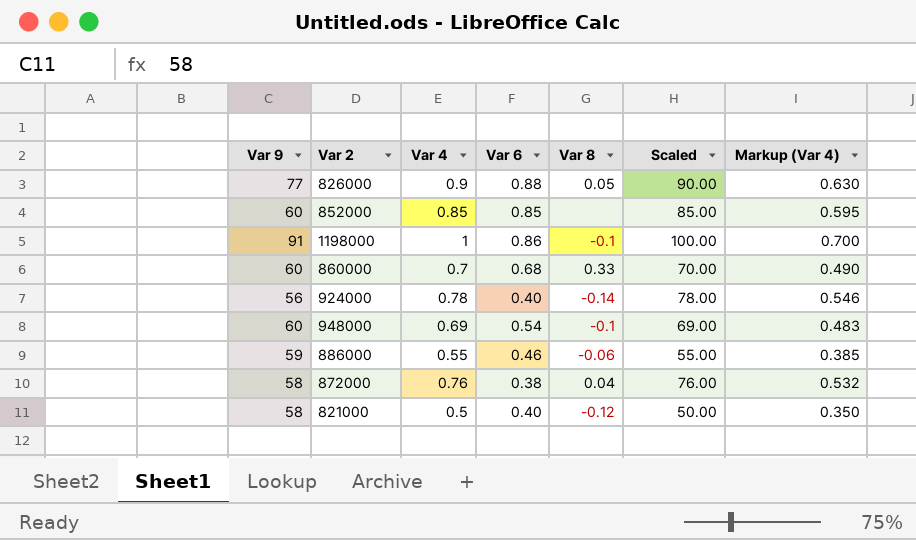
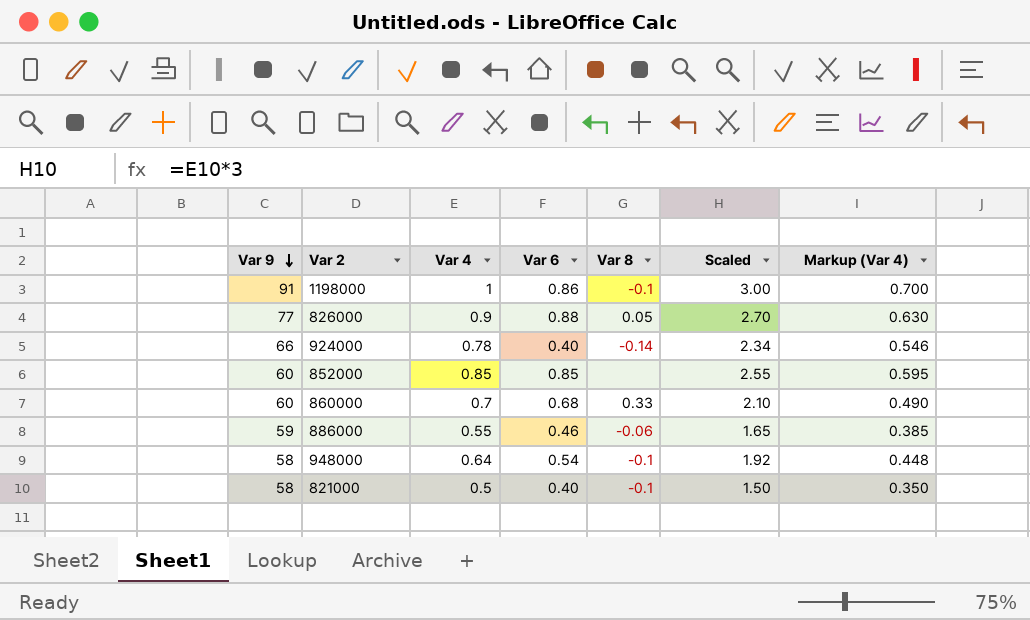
row order: none -> Var 9 descending
column Scaled | formula: [Var 4] * 100 -> [Var 4] * 3
row 872000: 58 | 0.76 | 0.38 | 0.04 | 76.00 | 0.532 -> none
924000 | Var 9: 56 -> 66
948000 | Var 9: 60 -> 58
948000 | Var 4: 0.69 -> 0.64
948000 | Markup (Var 4): 0.483 -> 0.448
821000 | Var 8: -0.12 -> -0.1

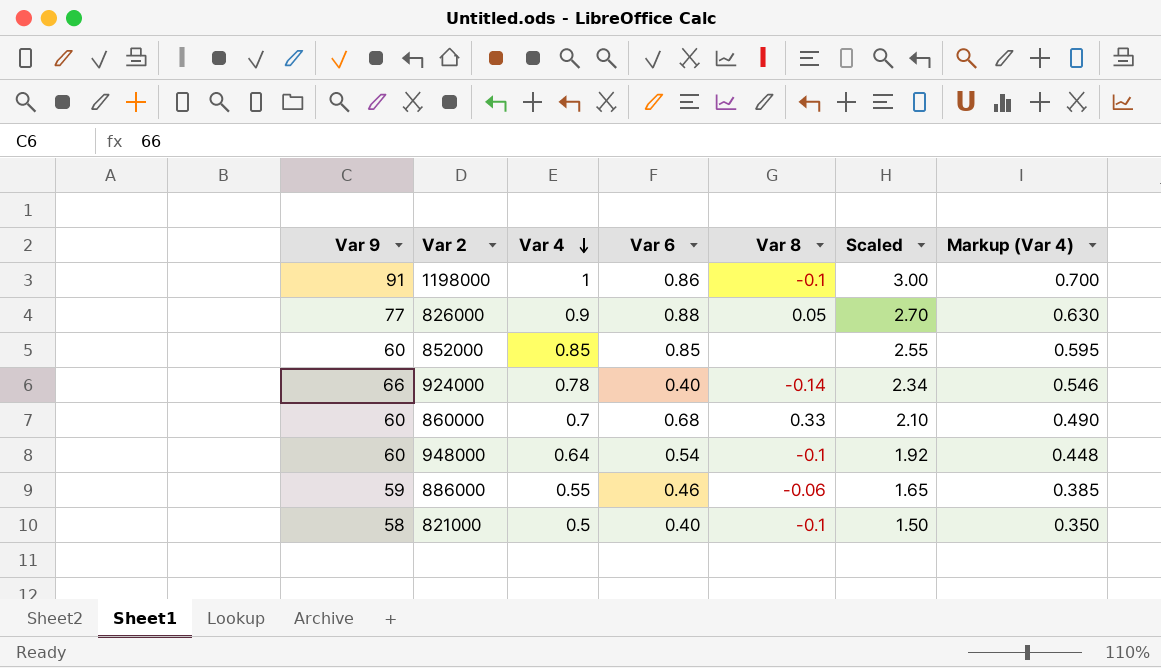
row order: Var 9 descending -> Var 4 descending
948000 | Var 9: 58 -> 60

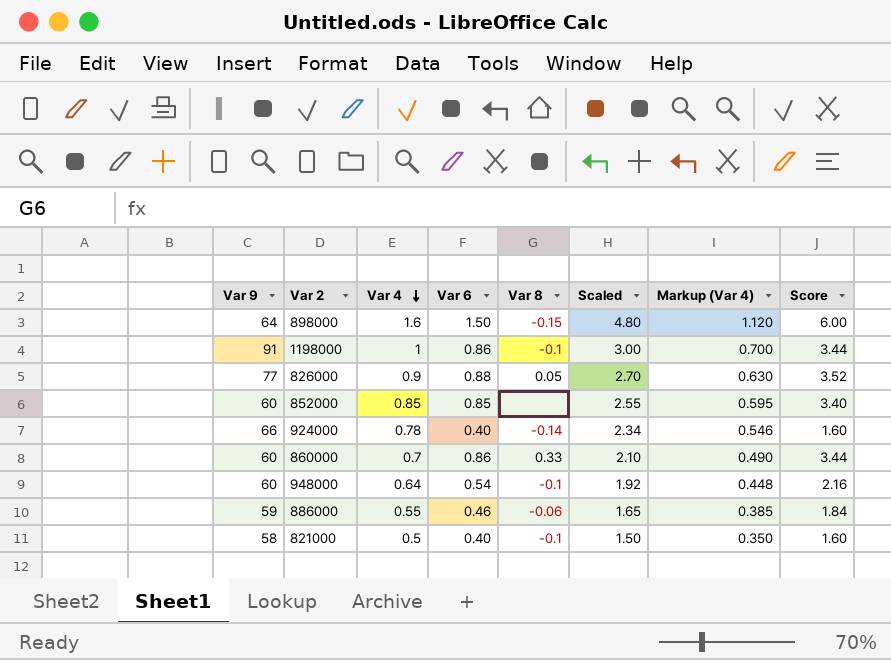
column Score | formula: none -> [Var 6] * 4
row 898000: none -> 64 | 1.6 | 1.50 | -0.15 | 4.80 | 1.120 | 6.00
860000 | Var 6: 0.68 -> 0.86

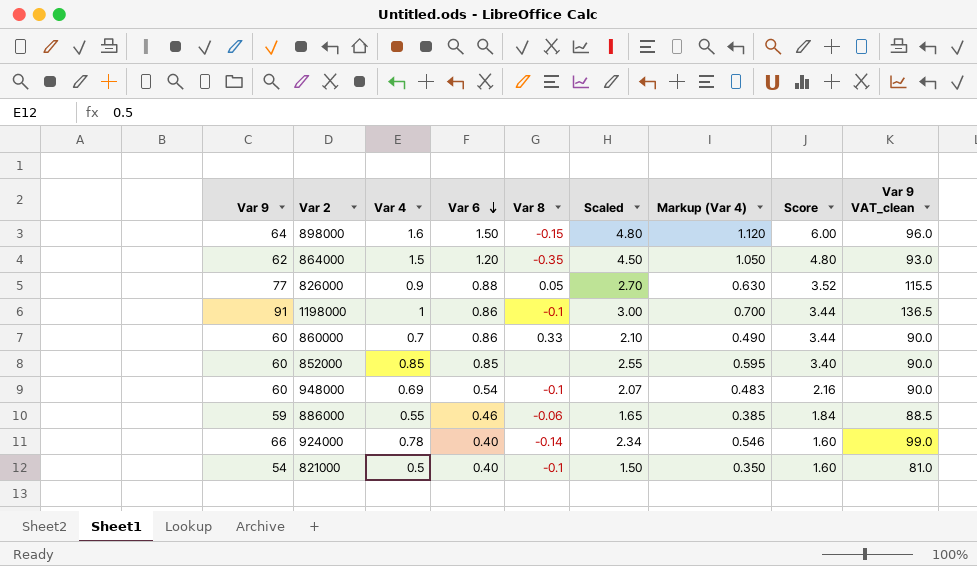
row order: Var 4 descending -> Var 6 descending
column Var 9 VAT_clean | formula: none -> [Var 9] * 1.5
row 864000: none -> 62 | 1.5 | 1.20 | -0.35 | 4.50 | 1.050 | 4.80 | 93.0
948000 | Var 4: 0.64 -> 0.69
948000 | Scaled: 1.92 -> 2.07
948000 | Markup (Var 4): 0.448 -> 0.483
821000 | Var 9: 58 -> 54

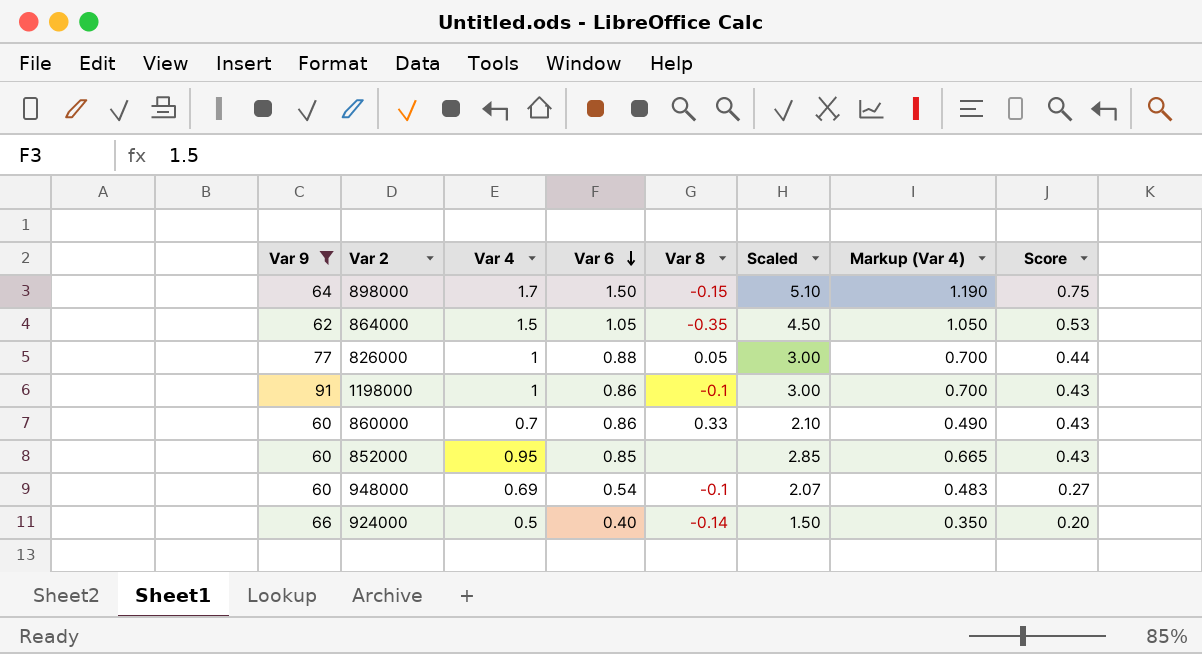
filter: none -> Var 9 >= 60
column Var 9 VAT_clean | formula: [Var 9] * 1.5 -> none
column Score | formula: [Var 6] * 4 -> [Var 6] * 0.5
898000 | Var 4: 1.6 -> 1.7
898000 | Scaled: 4.80 -> 5.10
898000 | Markup (Var 4): 1.120 -> 1.190
864000 | Var 6: 1.20 -> 1.05
826000 | Var 4: 0.9 -> 1
826000 | Scaled: 2.70 -> 3.00
826000 | Markup (Var 4): 0.630 -> 0.700
852000 | Var 4: 0.85 -> 0.95
852000 | Scaled: 2.55 -> 2.85
852000 | Markup (Var 4): 0.595 -> 0.665
924000 | Var 4: 0.78 -> 0.5
924000 | Scaled: 2.34 -> 1.50
924000 | Markup (Var 4): 0.546 -> 0.350

